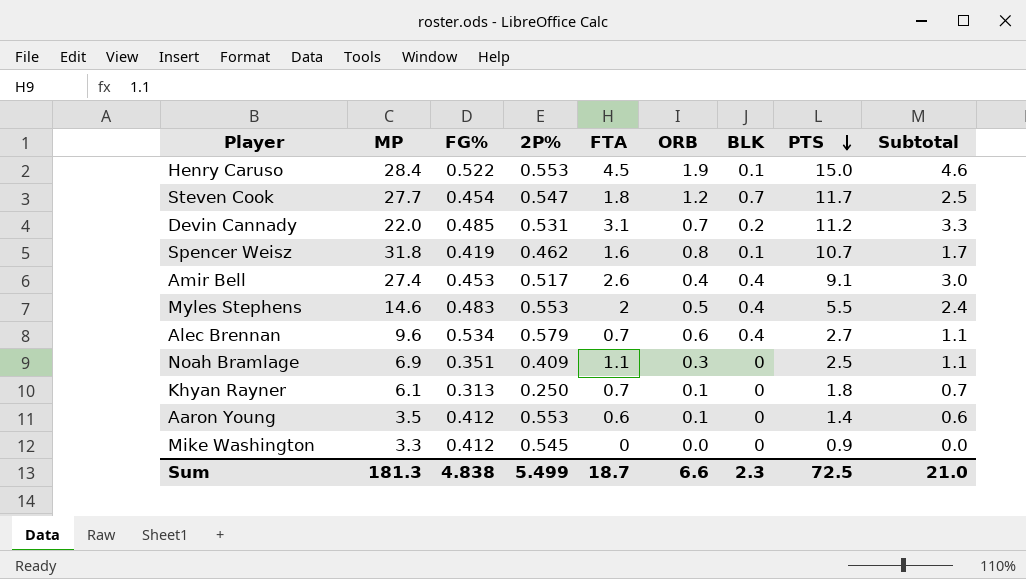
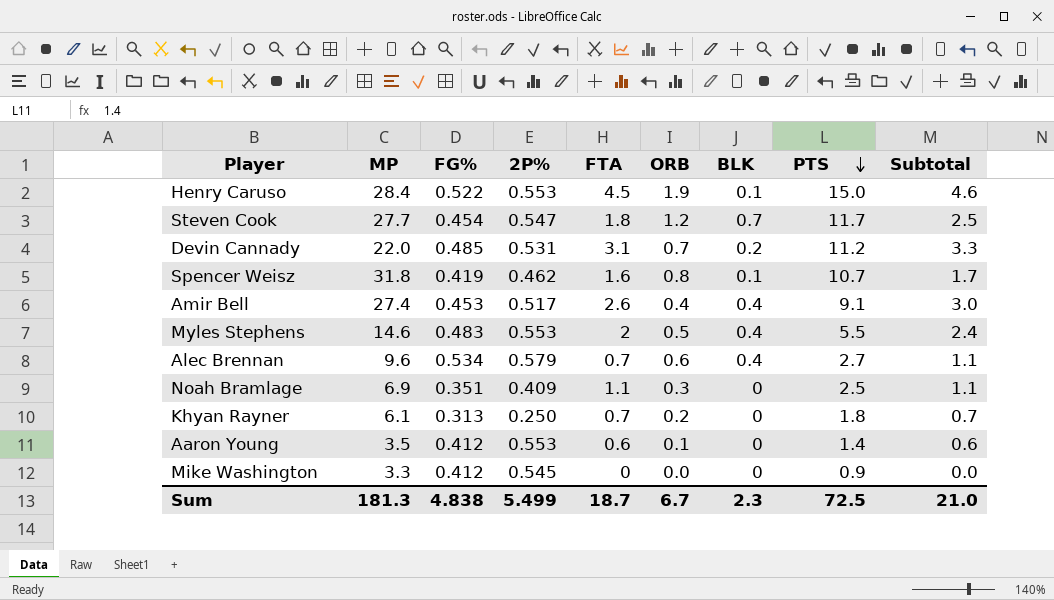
Khyan Rayner | ORB: 0.1 -> 0.2
Sum | ORB: 6.6 -> 6.7

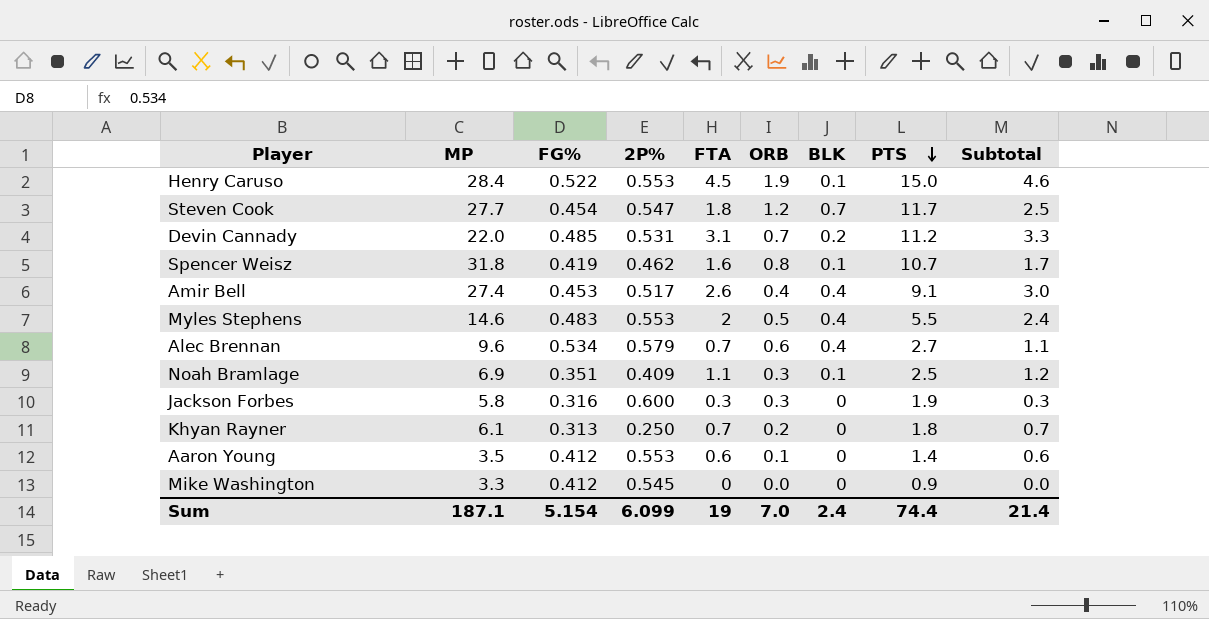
Noah Bramlage | BLK: 0 -> 0.1
Noah Bramlage | Subtotal: 1.1 -> 1.2
row Jackson Forbes: none -> 5.8 | 0.316 | 0.600 | 0.3 | 0.3 | 0 | 1.9 | 0.3
Sum | MP: 181.3 -> 187.1
Sum | FG%: 4.838 -> 5.154
Sum | 2P%: 5.499 -> 6.099
Sum | FTA: 18.7 -> 19
Sum | ORB: 6.7 -> 7.0
Sum | BLK: 2.3 -> 2.4
Sum | PTS: 72.5 -> 74.4
Sum | Subtotal: 21.0 -> 21.4

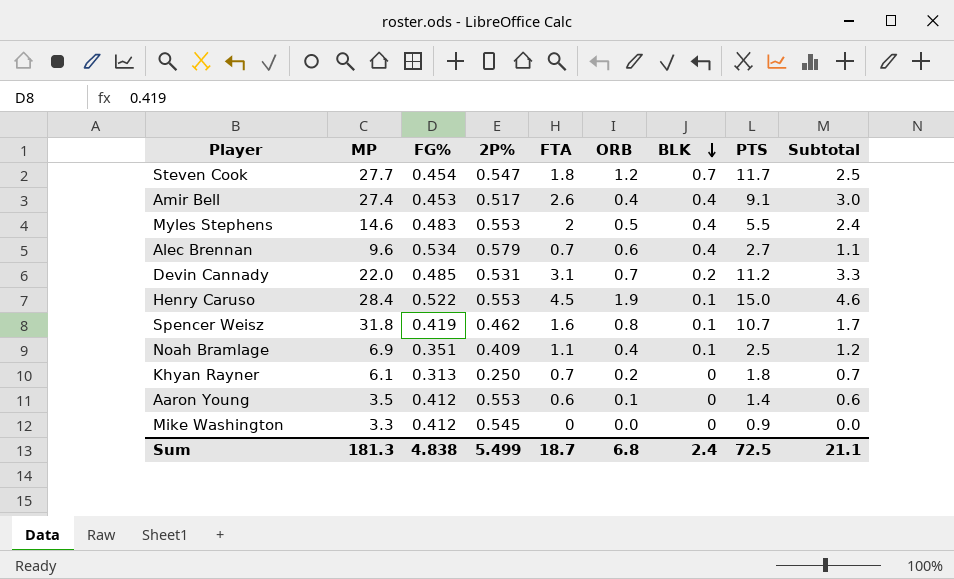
row order: PTS descending -> BLK descending
row Jackson Forbes: 5.8 | 0.316 | 0.600 | 0.3 | 0.3 | 0 | 1.9 | 0.3 -> none
Noah Bramlage | ORB: 0.3 -> 0.4
Sum | MP: 187.1 -> 181.3
Sum | FG%: 5.154 -> 4.838
Sum | 2P%: 6.099 -> 5.499
Sum | FTA: 19 -> 18.7
Sum | ORB: 7.0 -> 6.8
Sum | PTS: 74.4 -> 72.5
Sum | Subtotal: 21.4 -> 21.1

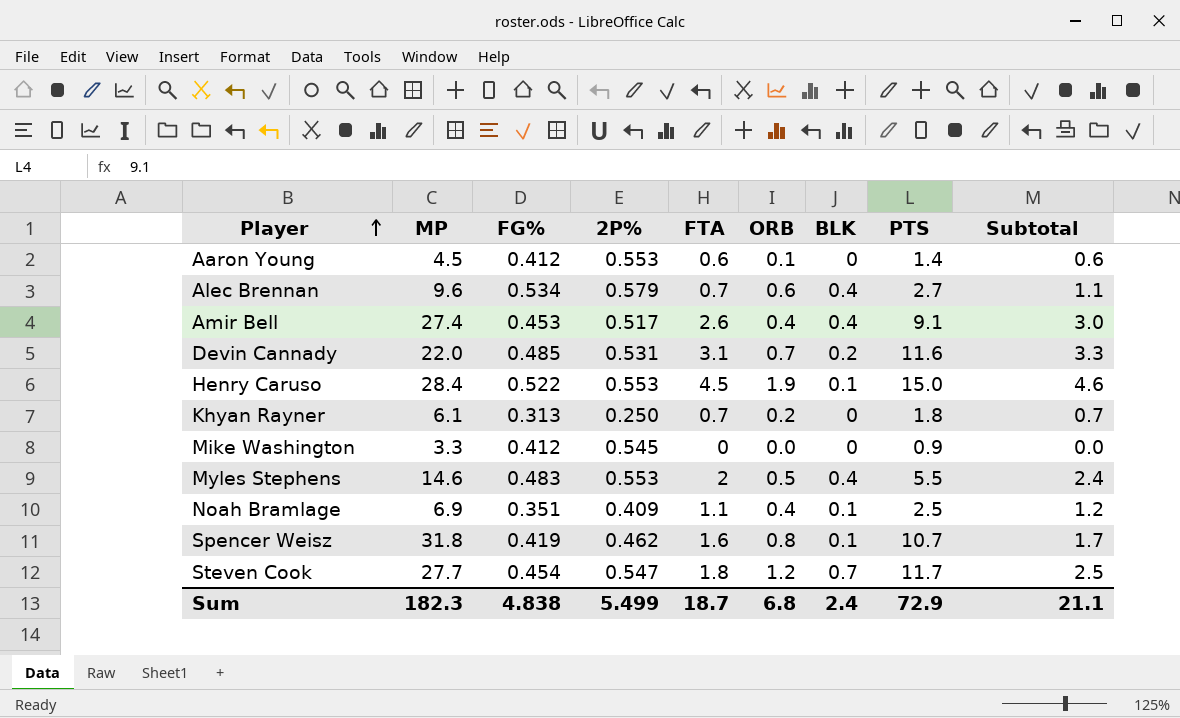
row order: BLK descending -> Player ascending
Aaron Young | MP: 3.5 -> 4.5
Devin Cannady | PTS: 11.2 -> 11.6
Sum | MP: 181.3 -> 182.3
Sum | PTS: 72.5 -> 72.9

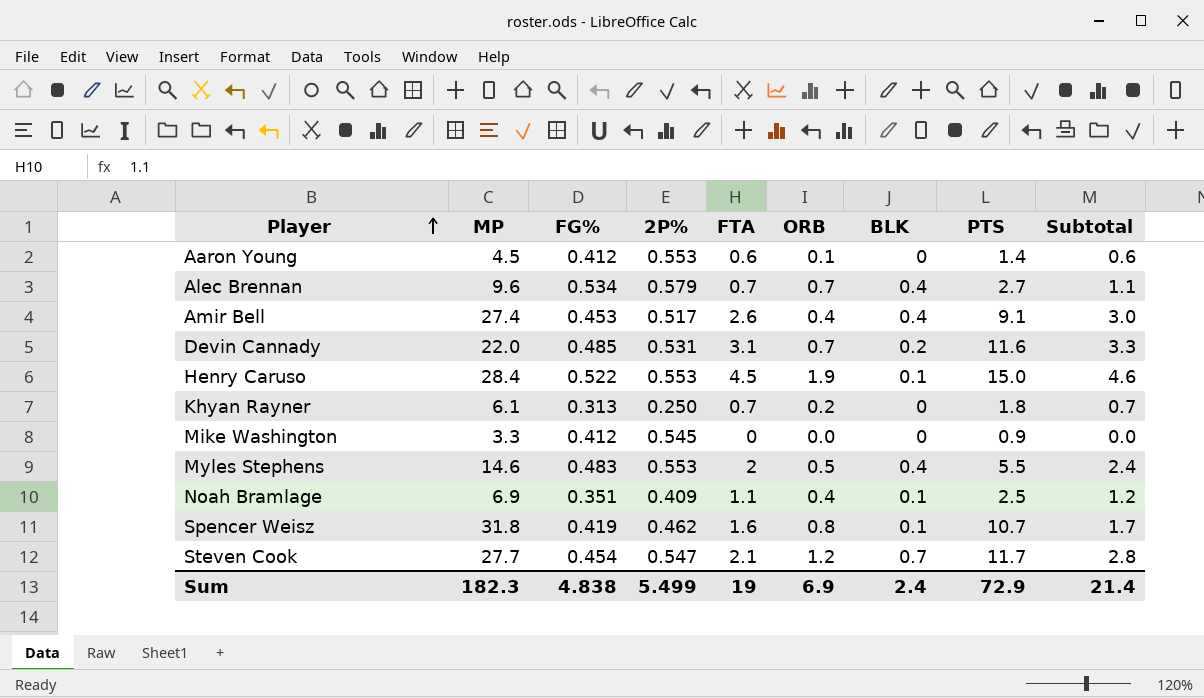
Alec Brennan | ORB: 0.6 -> 0.7
Steven Cook | FTA: 1.8 -> 2.1
Steven Cook | Subtotal: 2.5 -> 2.8
Sum | FTA: 18.7 -> 19
Sum | ORB: 6.8 -> 6.9
Sum | Subtotal: 21.1 -> 21.4

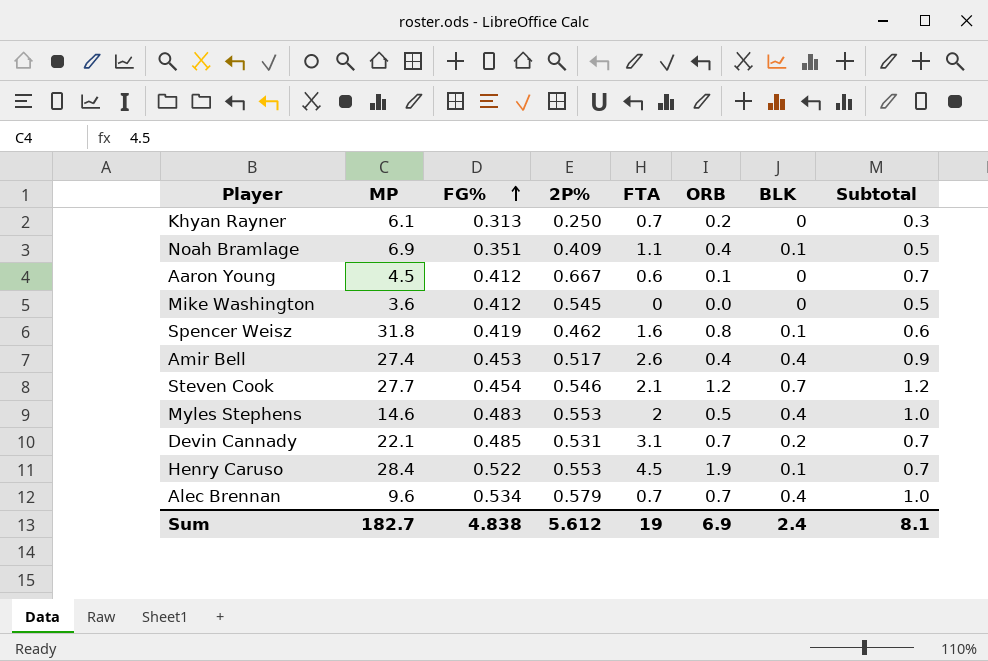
row order: Player ascending -> FG% ascending
column PTS | position: 8 -> none
column Subtotal | formula: [FTA] + [BLK] -> [2P%] + [BLK]
Aaron Young | 2P%: 0.553 -> 0.667
Mike Washington | MP: 3.3 -> 3.6
Steven Cook | 2P%: 0.547 -> 0.546
Devin Cannady | MP: 22.0 -> 22.1
Sum | MP: 182.3 -> 182.7
Sum | 2P%: 5.499 -> 5.612
Sum | Subtotal: 21.4 -> 8.1

